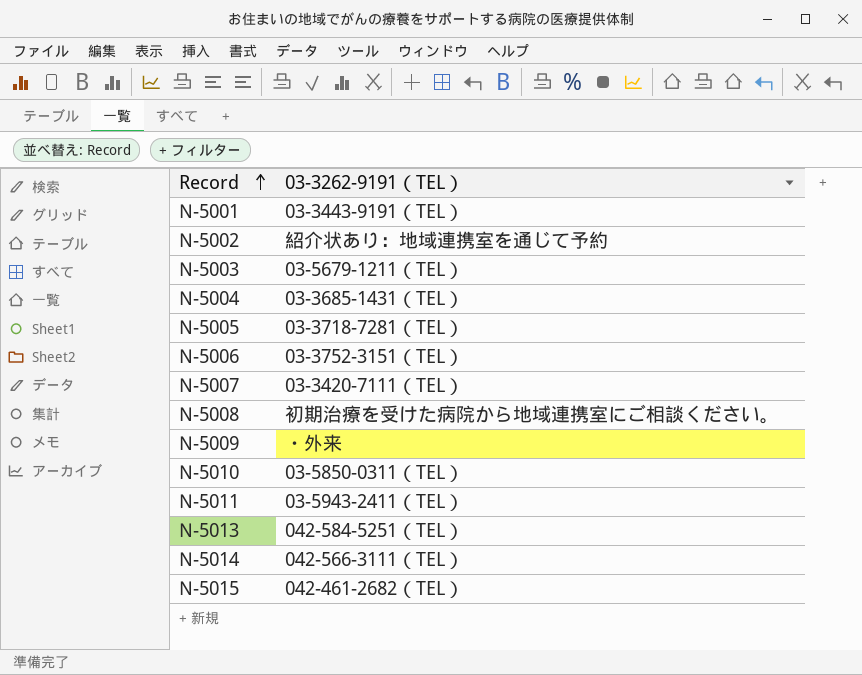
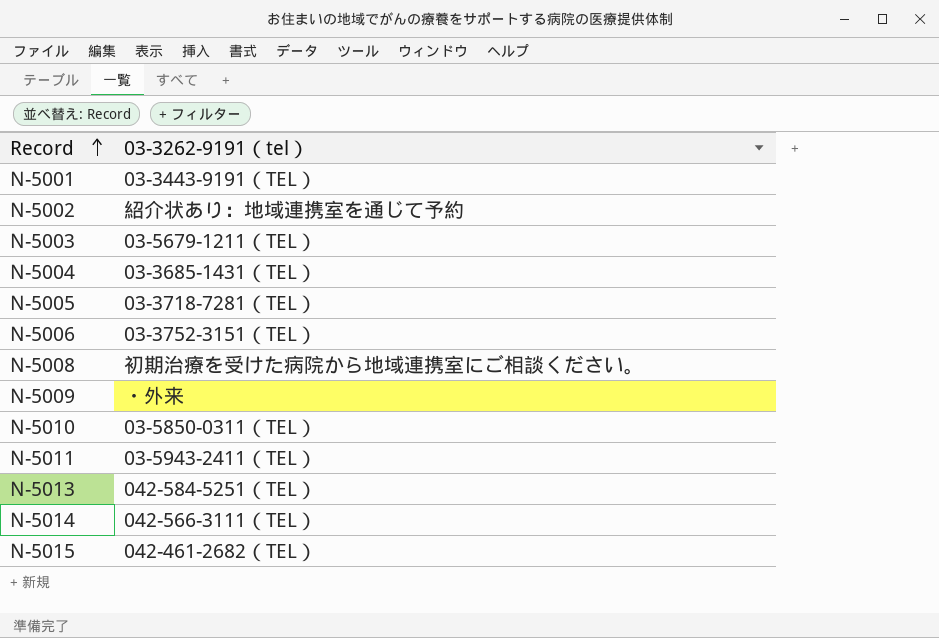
column name: 03-3262-9191（TEL） -> 03-3262-9191（tel）
row N-5007: 03-3420-7111（TEL） -> none

